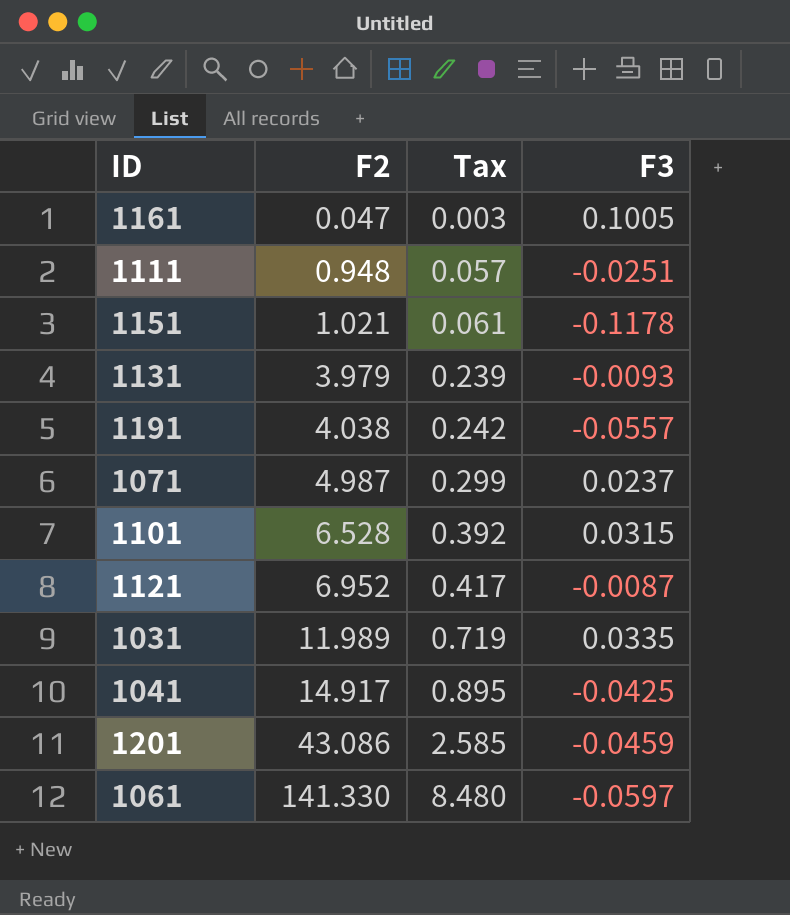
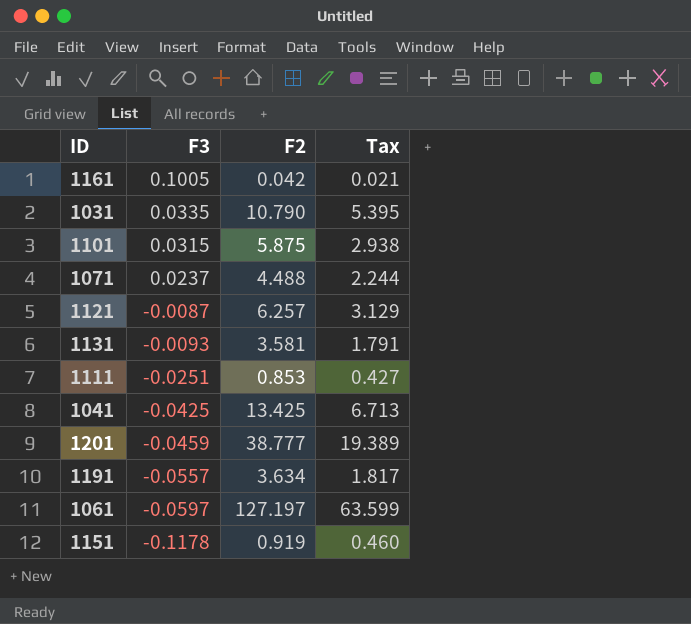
row order: F2 ascending -> F3 descending
column F3 | position: 4 -> 2
column Tax | formula: [F2] * 0.06 -> [F2] * 0.5
1161 | F2: 0.047 -> 0.042
1031 | F2: 11.989 -> 10.790
1101 | F2: 6.528 -> 5.875
1071 | F2: 4.987 -> 4.488
1121 | F2: 6.952 -> 6.257
1131 | F2: 3.979 -> 3.581
1111 | F2: 0.948 -> 0.853
1041 | F2: 14.917 -> 13.425
1201 | F2: 43.086 -> 38.777
1191 | F2: 4.038 -> 3.634
1061 | F2: 141.330 -> 127.197
1151 | F2: 1.021 -> 0.919

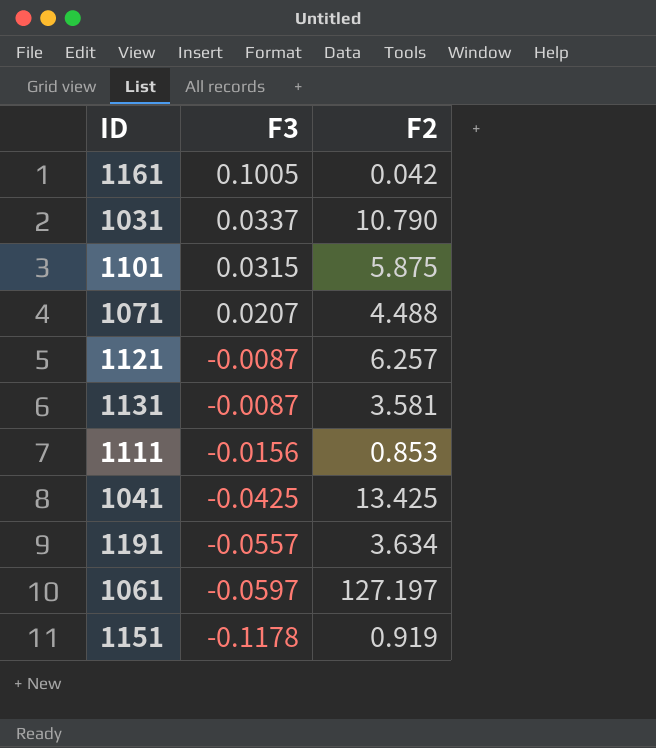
column Tax | formula: [F2] * 0.5 -> none
row 1201: -0.0459 | 38.777 | 19.389 -> none
1031 | F3: 0.0335 -> 0.0337
1071 | F3: 0.0237 -> 0.0207
1131 | F3: -0.0093 -> -0.0087
1111 | F3: -0.0251 -> -0.0156

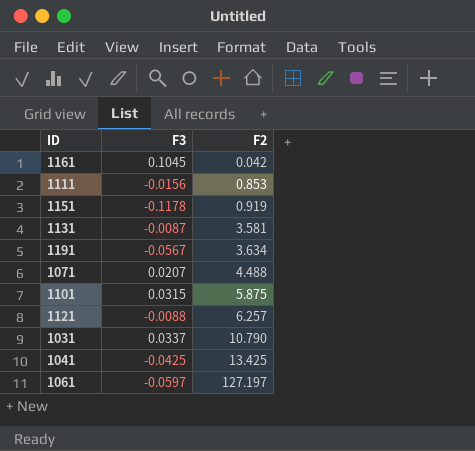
row order: F3 descending -> F2 ascending
1161 | F3: 0.1005 -> 0.1045
1191 | F3: -0.0557 -> -0.0567
1121 | F3: -0.0087 -> -0.0088

